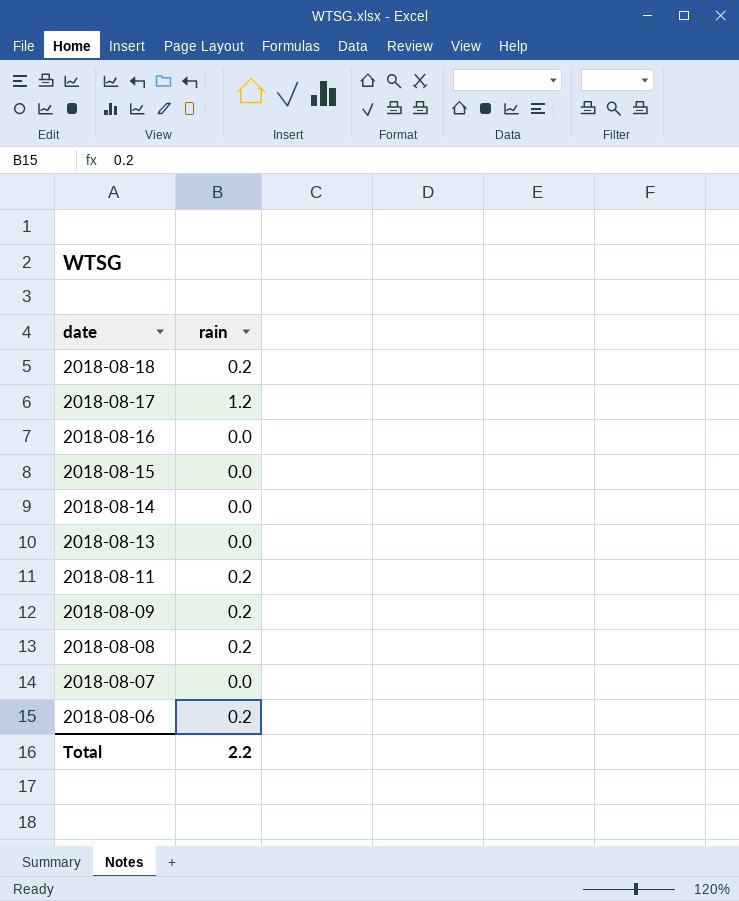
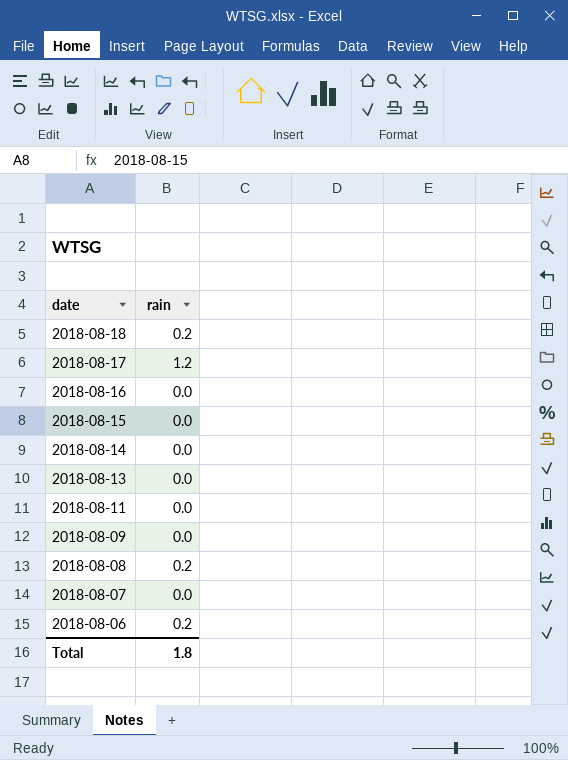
2018-08-11 | rain: 0.2 -> 0.0
2018-08-09 | rain: 0.2 -> 0.0
Total | rain: 2.2 -> 1.8

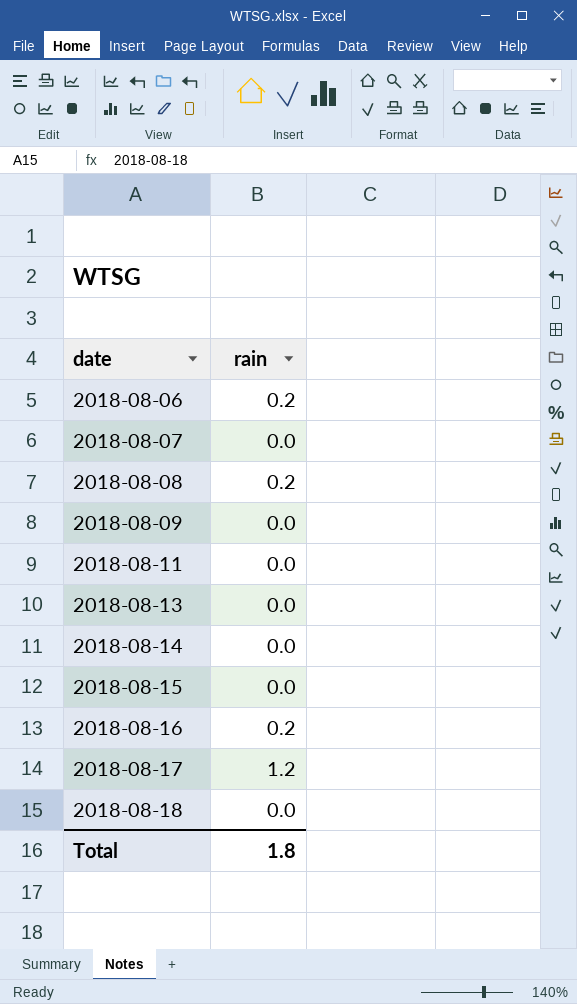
row order: date descending -> date ascending
2018-08-16 | rain: 0.0 -> 0.2
2018-08-18 | rain: 0.2 -> 0.0

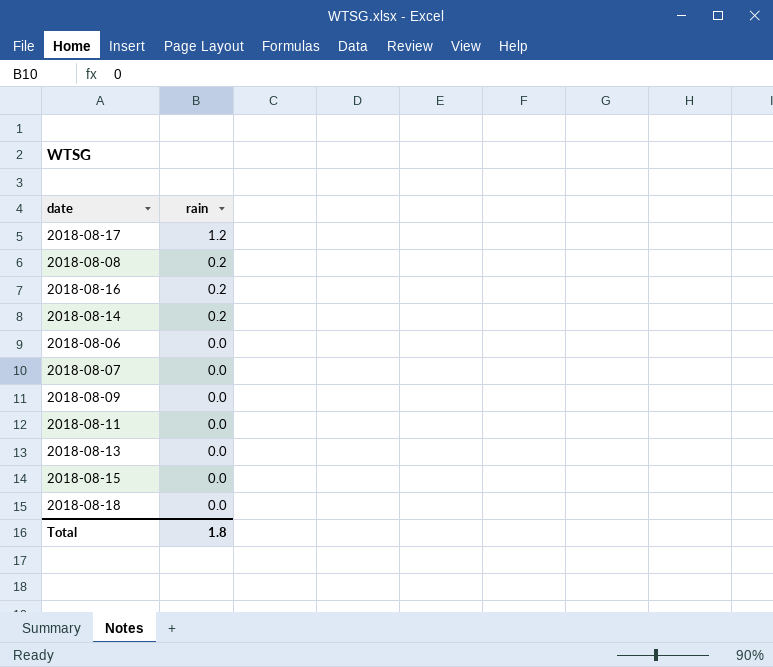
row order: date ascending -> rain descending
2018-08-14 | rain: 0.0 -> 0.2
2018-08-06 | rain: 0.2 -> 0.0

